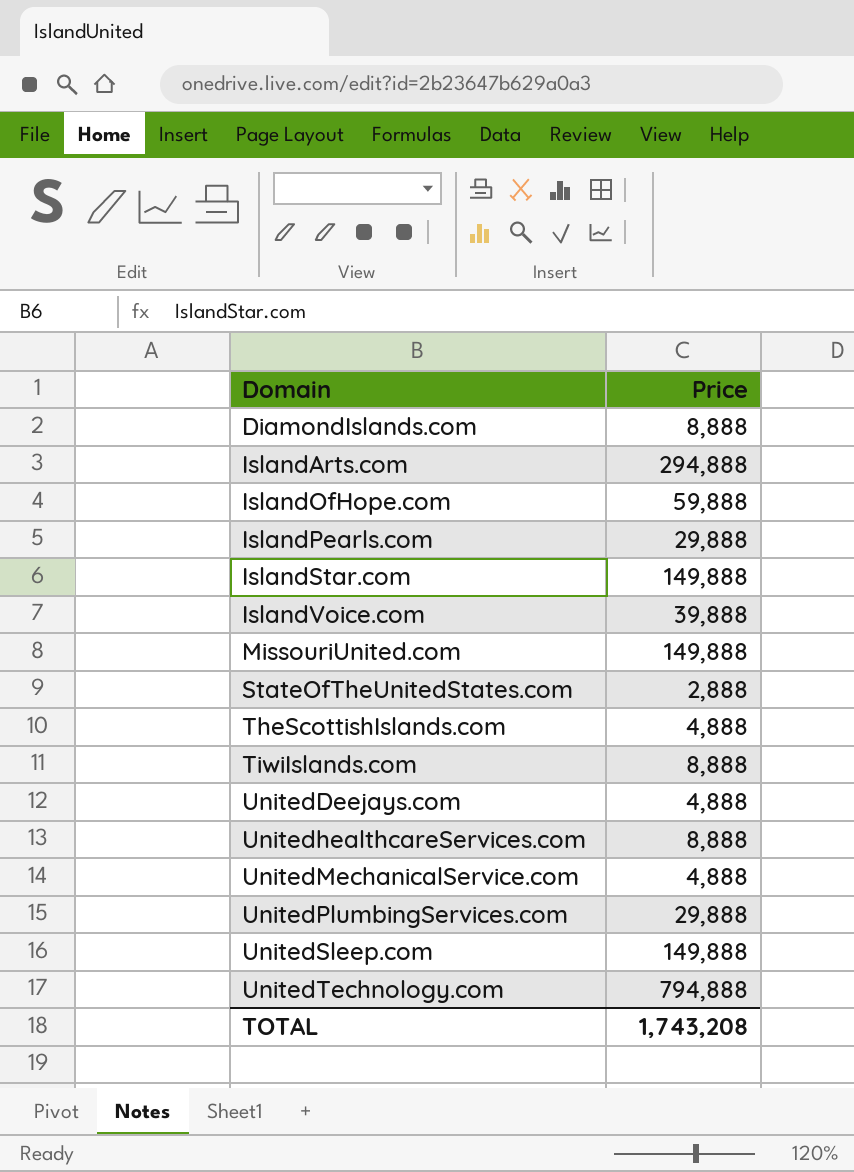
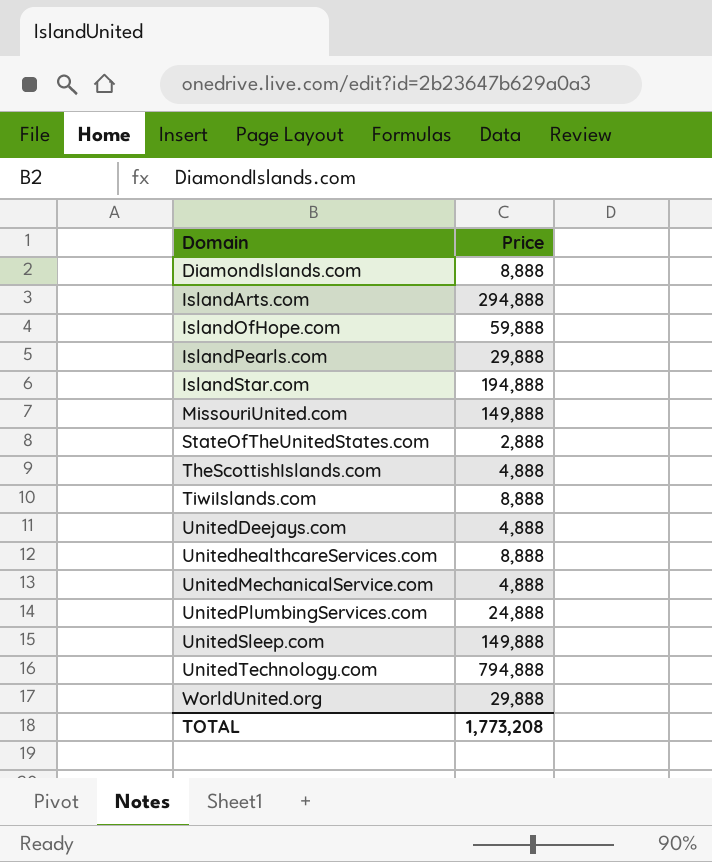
row IslandVoice.com: 39,888 -> none
IslandStar.com | Price: 149,888 -> 194,888
UnitedPlumbingServices.com | Price: 29,888 -> 24,888
row WorldUnited.org: none -> 29,888
TOTAL | Price: 1,743,208 -> 1,773,208

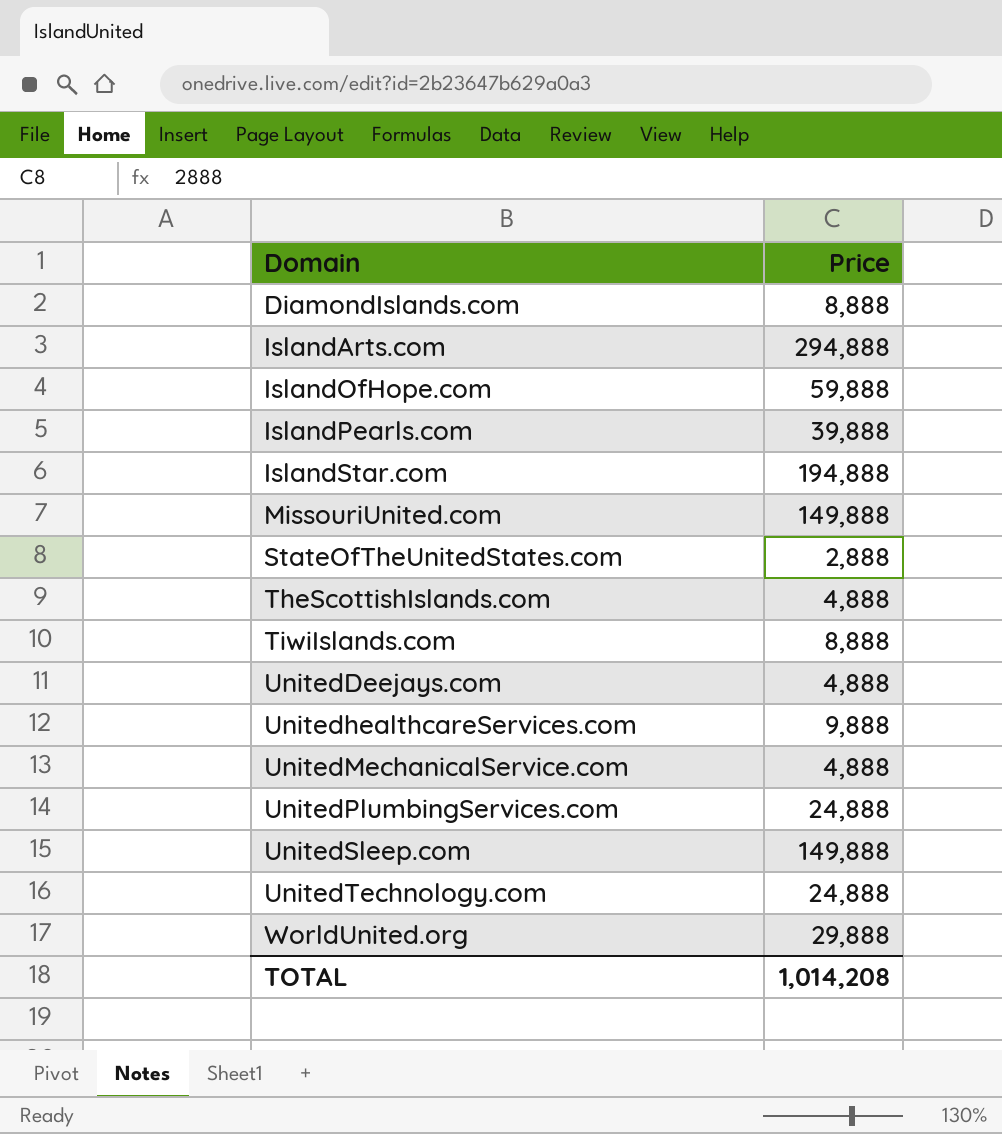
IslandPearls.com | Price: 29,888 -> 39,888
UnitedhealthcareServices.com | Price: 8,888 -> 9,888
UnitedTechnology.com | Price: 794,888 -> 24,888
TOTAL | Price: 1,773,208 -> 1,014,208

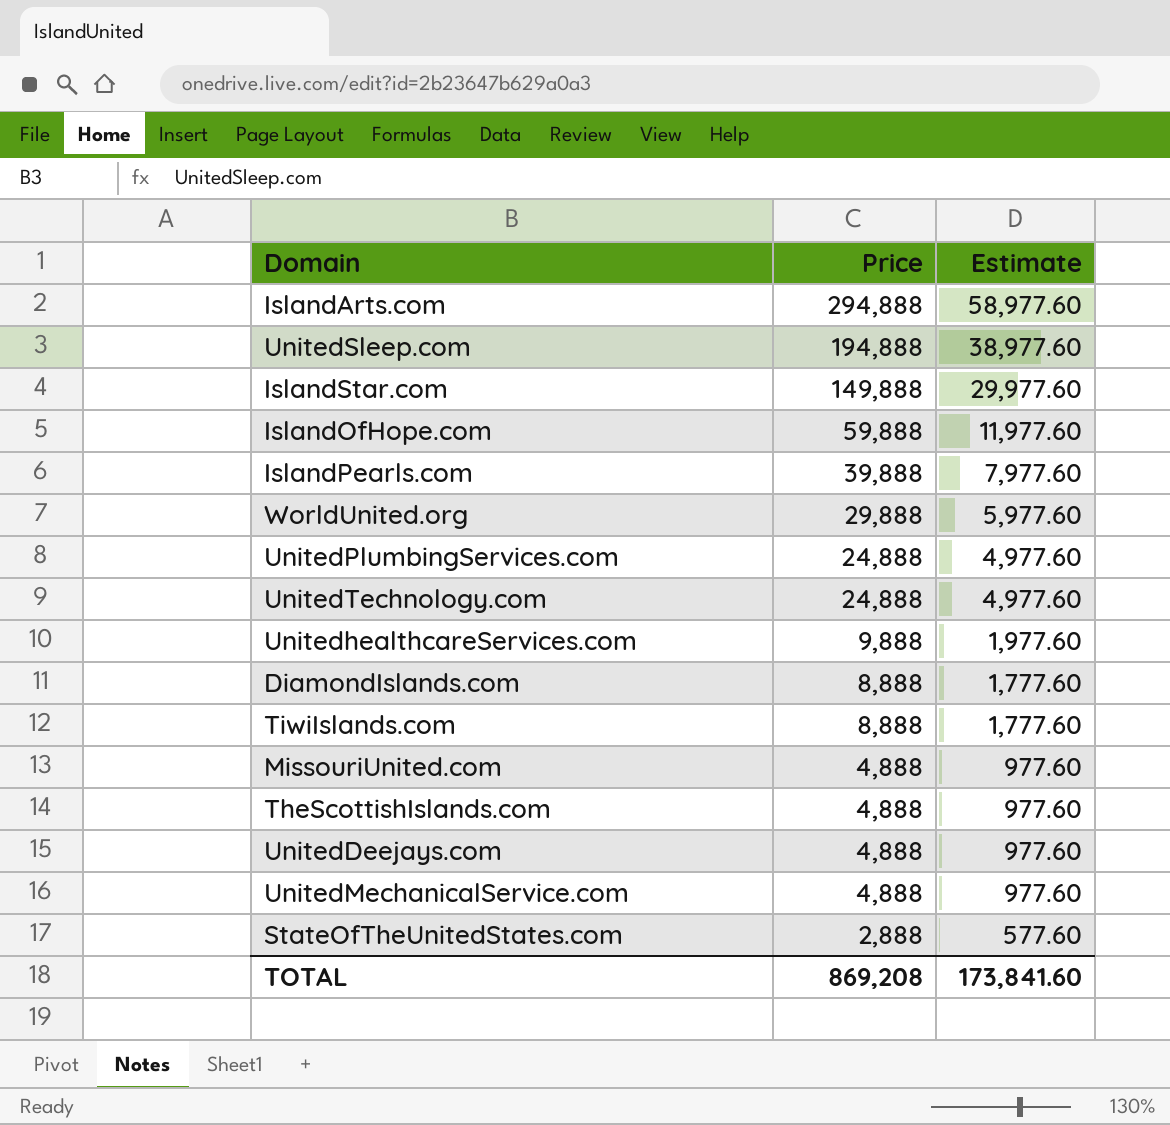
row order: Domain ascending -> Price descending
column Estimate | formula: none -> [Price] * 0.2
UnitedSleep.com | Price: 149,888 -> 194,888
IslandStar.com | Price: 194,888 -> 149,888
MissouriUnited.com | Price: 149,888 -> 4,888
TOTAL | Price: 1,014,208 -> 869,208

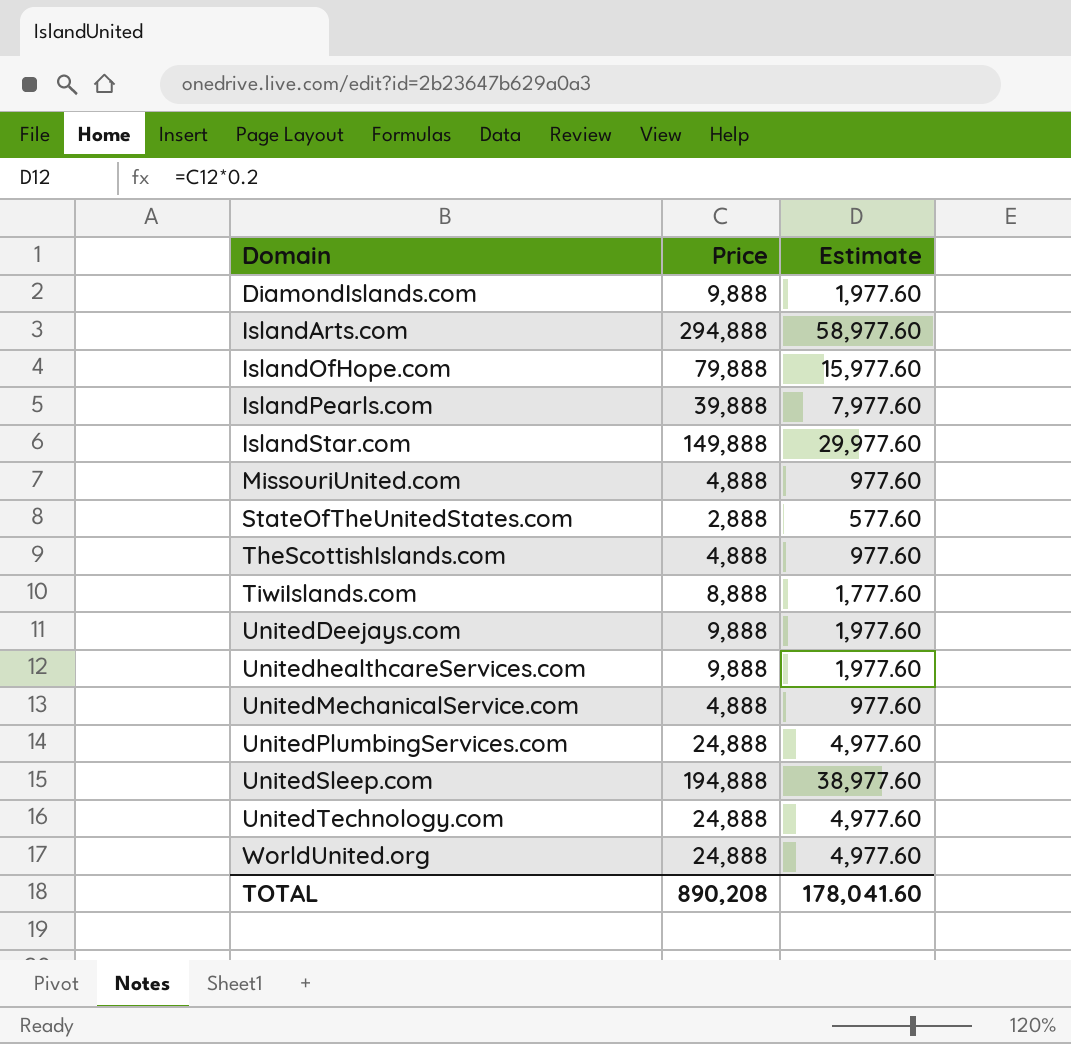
row order: Price descending -> Domain ascending
DiamondIslands.com | Price: 8,888 -> 9,888
DiamondIslands.com | Estimate: 1,777.60 -> 1,977.60
IslandOfHope.com | Price: 59,888 -> 79,888
IslandOfHope.com | Estimate: 11,977.60 -> 15,977.60
UnitedDeejays.com | Price: 4,888 -> 9,888
UnitedDeejays.com | Estimate: 977.60 -> 1,977.60
WorldUnited.org | Price: 29,888 -> 24,888
WorldUnited.org | Estimate: 5,977.60 -> 4,977.60
TOTAL | Price: 869,208 -> 890,208
TOTAL | Estimate: 173,841.60 -> 178,041.60

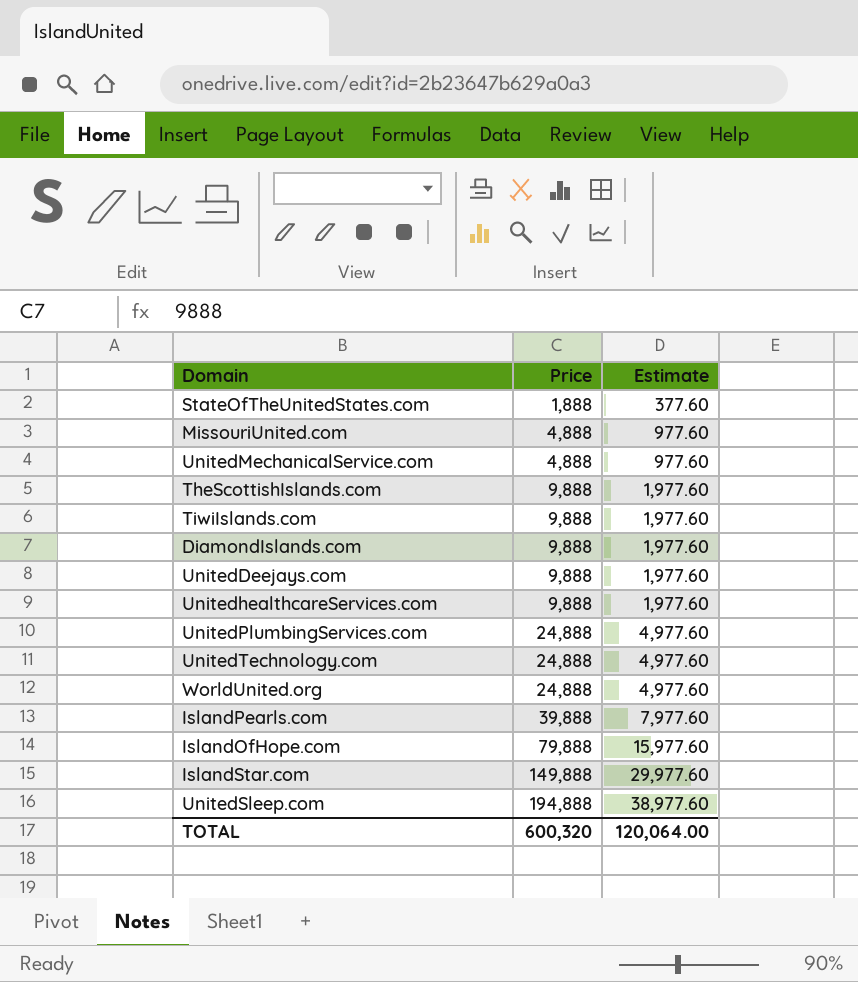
row order: Domain ascending -> Price ascending
row IslandArts.com: 294,888 | 58,977.60 -> none
StateOfTheUnitedStates.com | Price: 2,888 -> 1,888
StateOfTheUnitedStates.com | Estimate: 577.60 -> 377.60
TheScottishIslands.com | Price: 4,888 -> 9,888
TheScottishIslands.com | Estimate: 977.60 -> 1,977.60
TiwiIslands.com | Price: 8,888 -> 9,888
TiwiIslands.com | Estimate: 1,777.60 -> 1,977.60
TOTAL | Price: 890,208 -> 600,320
TOTAL | Estimate: 178,041.60 -> 120,064.00

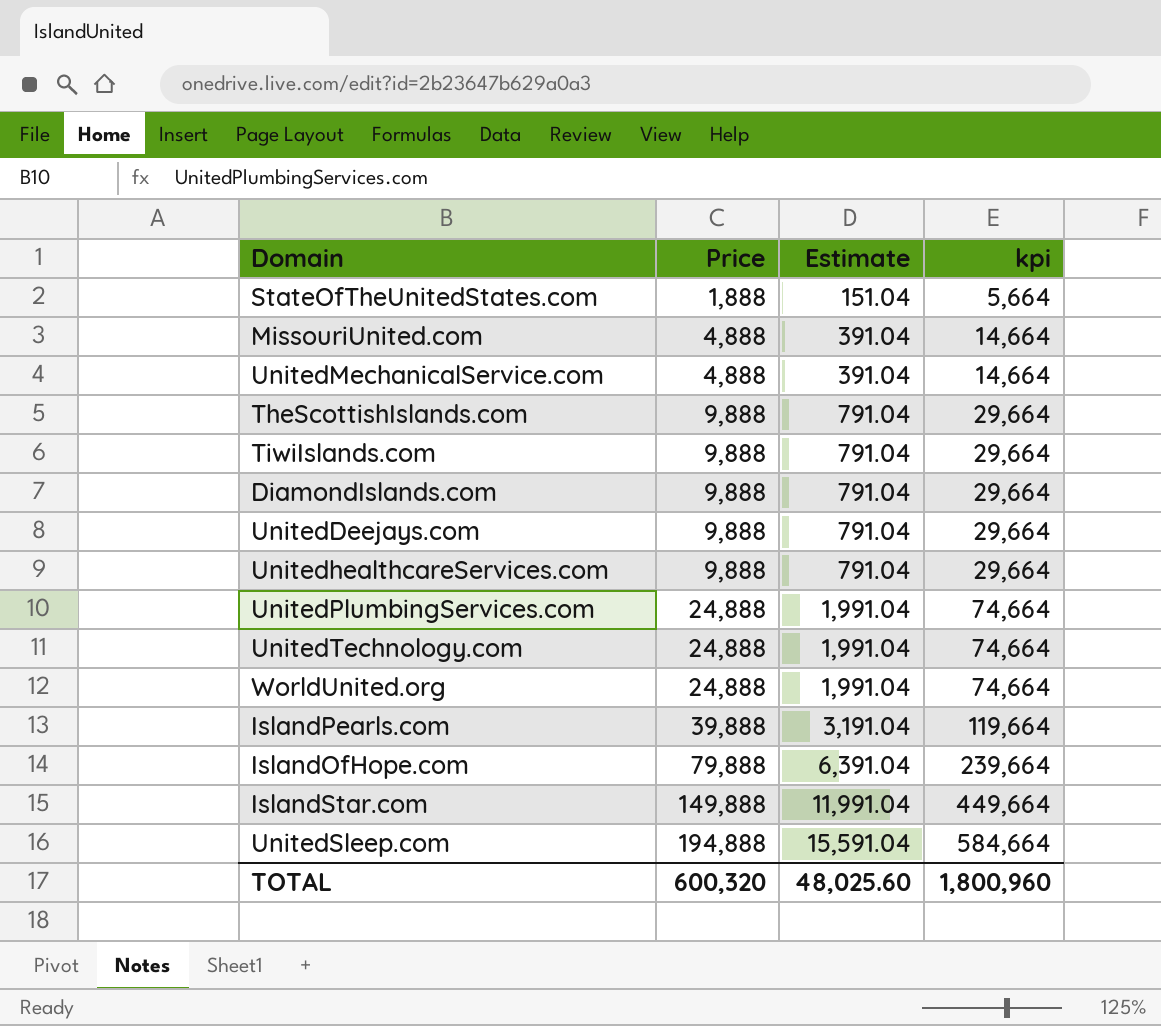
column Estimate | formula: [Price] * 0.2 -> [Price] * 0.08
column kpi | formula: none -> [Price] * 3
TOTAL | Estimate: 120,064.00 -> 48,025.60

